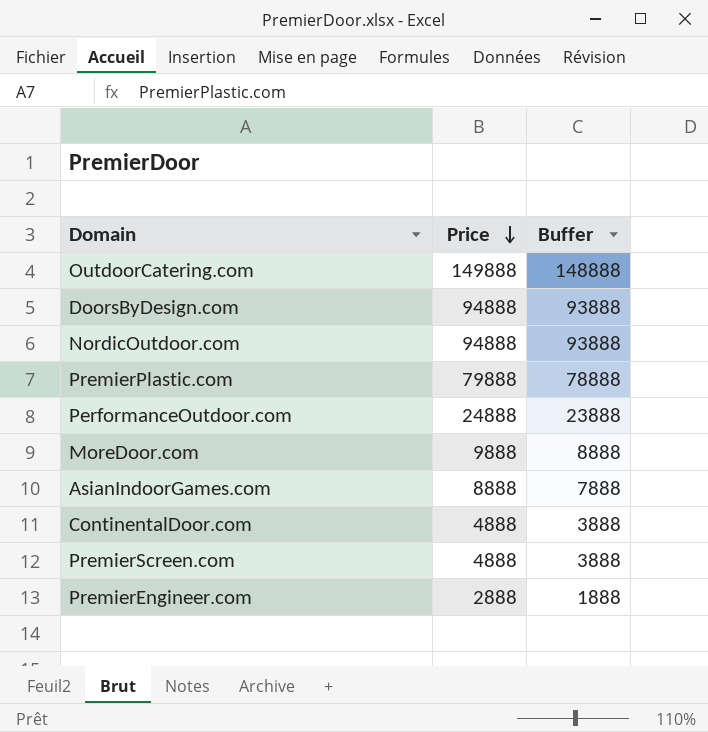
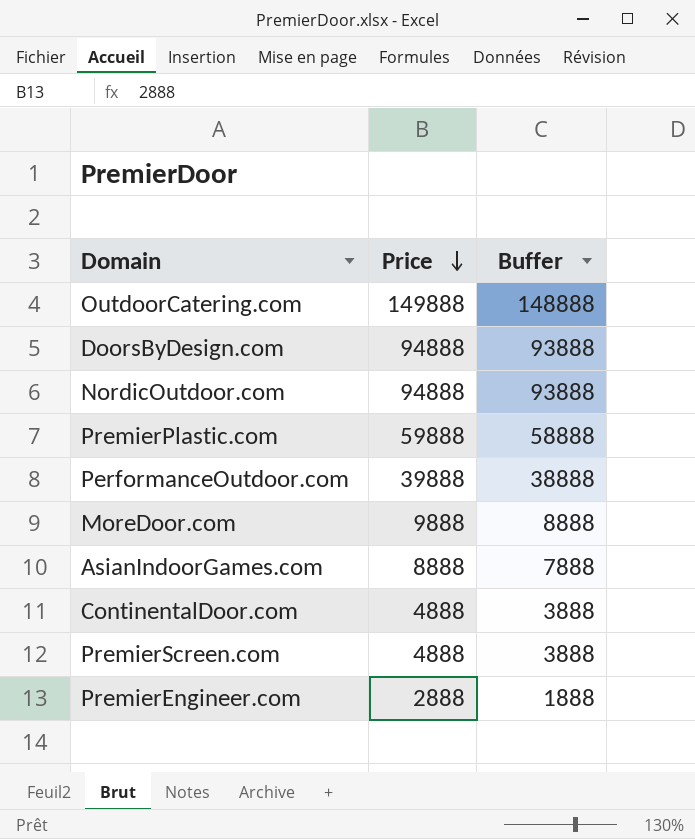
PremierPlastic.com | Price: 79888 -> 59888
PremierPlastic.com | Buffer: 78888 -> 58888
PerformanceOutdoor.com | Price: 24888 -> 39888
PerformanceOutdoor.com | Buffer: 23888 -> 38888

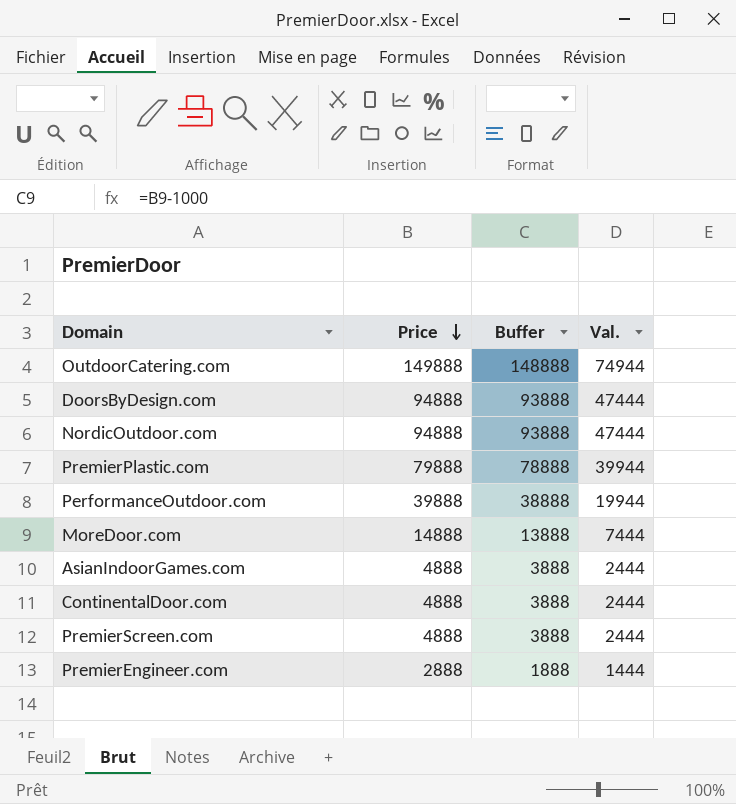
column Val. | formula: none -> [Price] * 0.5
PremierPlastic.com | Price: 59888 -> 79888
PremierPlastic.com | Buffer: 58888 -> 78888
MoreDoor.com | Price: 9888 -> 14888
MoreDoor.com | Buffer: 8888 -> 13888
AsianIndoorGames.com | Price: 8888 -> 4888
AsianIndoorGames.com | Buffer: 7888 -> 3888

